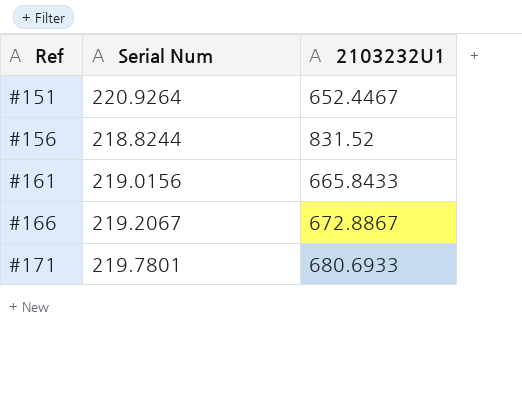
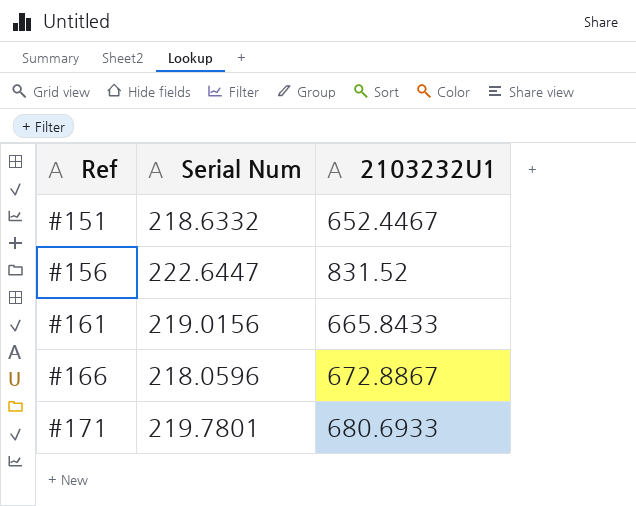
#151 | Serial Num: 220.9264 -> 218.6332
#156 | Serial Num: 218.8244 -> 222.6447
#166 | Serial Num: 219.2067 -> 218.0596

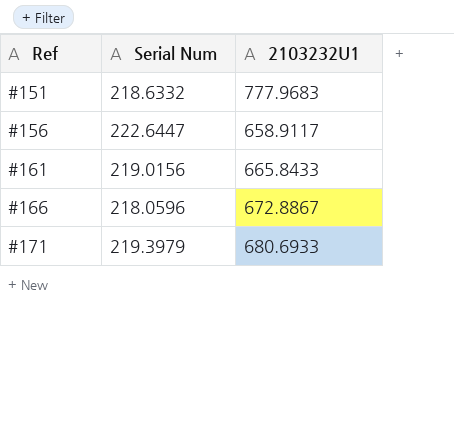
#151 | 2103232U1: 652.4467 -> 777.9683
#156 | 2103232U1: 831.52 -> 658.9117
#171 | Serial Num: 219.7801 -> 219.3979

